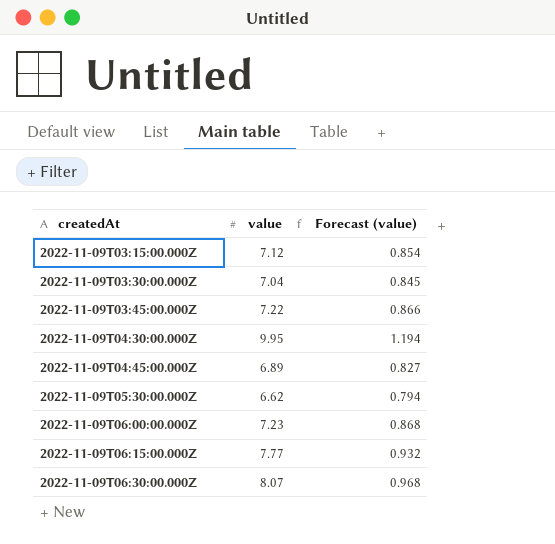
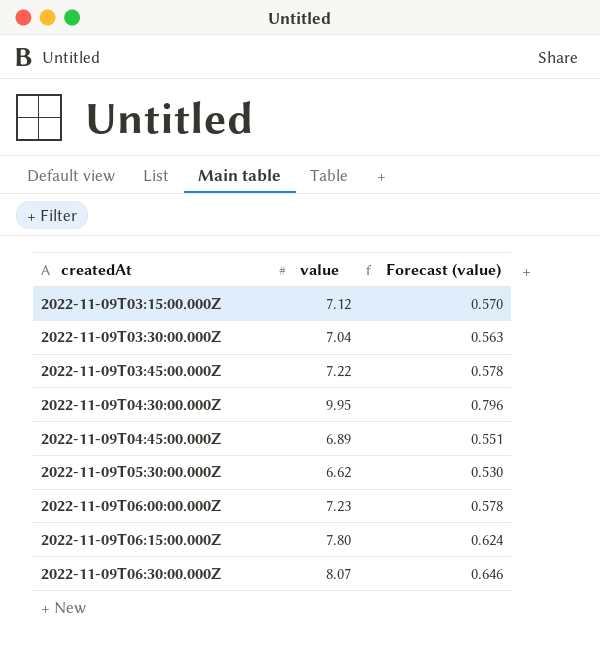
column Forecast (value) | formula: [value] * 0.12 -> [value] * 0.08
2022-11-09T06:15:00.000Z | value: 7.77 -> 7.80

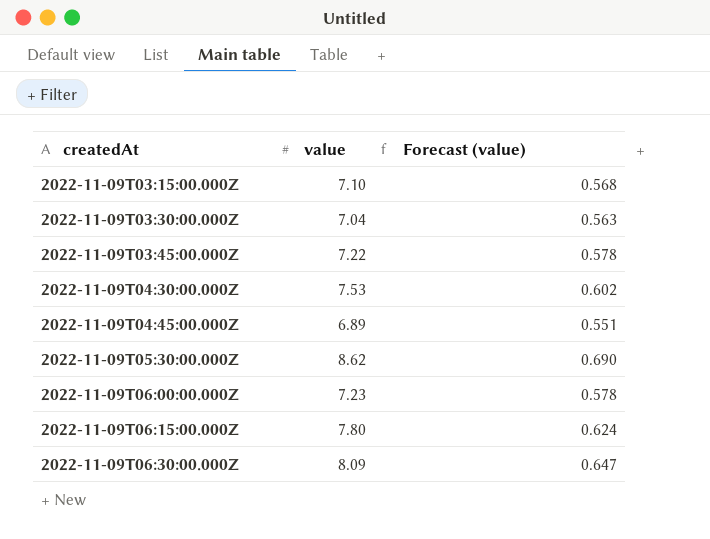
2022-11-09T03:15:00.000Z | value: 7.12 -> 7.10
2022-11-09T03:15:00.000Z | Forecast (value): 0.570 -> 0.568
2022-11-09T04:30:00.000Z | value: 9.95 -> 7.53
2022-11-09T04:30:00.000Z | Forecast (value): 0.796 -> 0.602
2022-11-09T05:30:00.000Z | value: 6.62 -> 8.62
2022-11-09T05:30:00.000Z | Forecast (value): 0.530 -> 0.690
2022-11-09T06:30:00.000Z | value: 8.07 -> 8.09
2022-11-09T06:30:00.000Z | Forecast (value): 0.646 -> 0.647

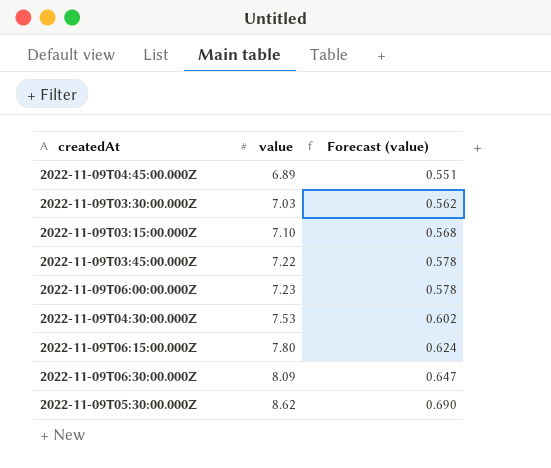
row order: createdAt ascending -> value ascending
2022-11-09T03:30:00.000Z | value: 7.04 -> 7.03
2022-11-09T03:30:00.000Z | Forecast (value): 0.563 -> 0.562

